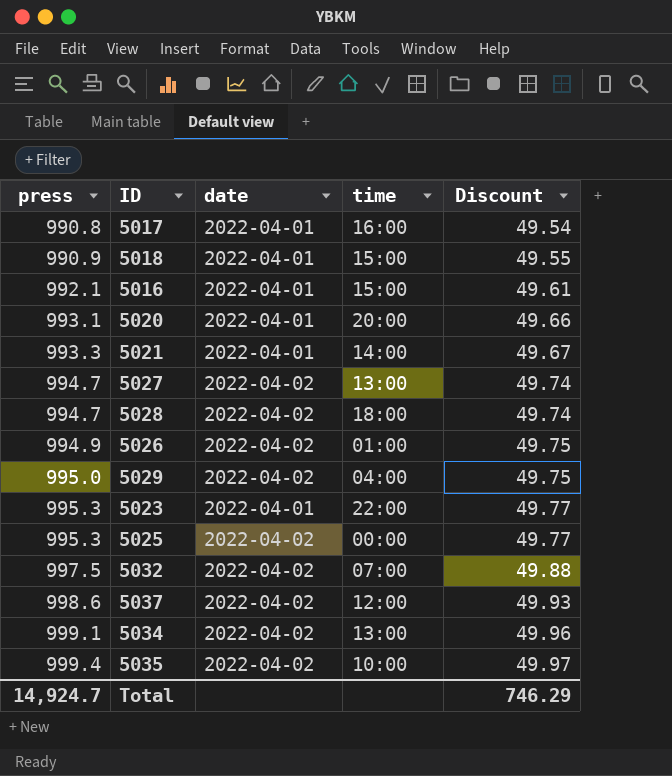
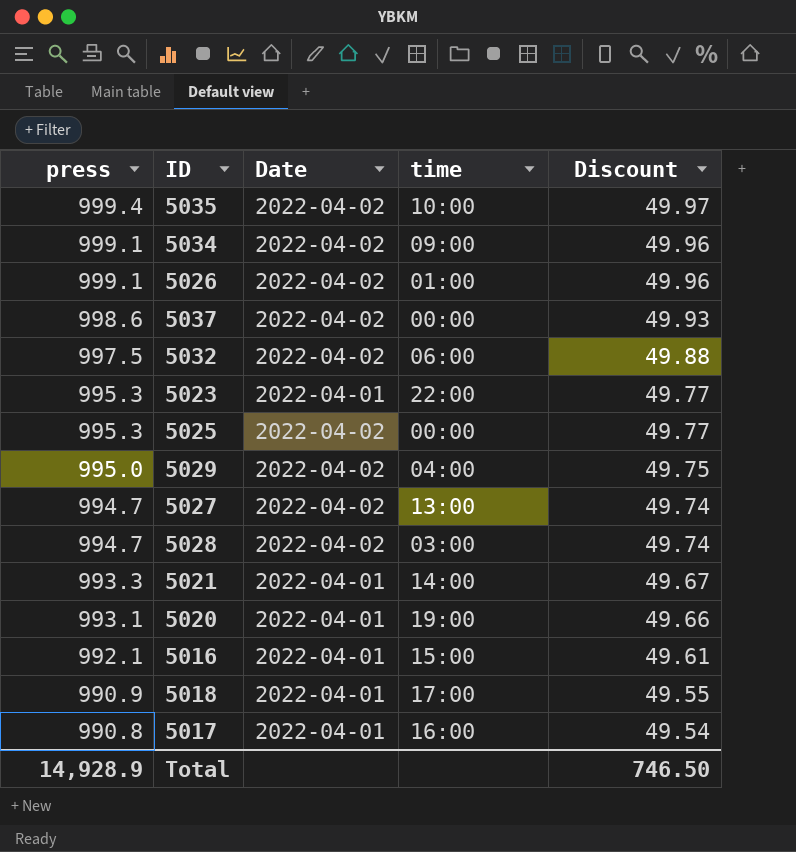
row order: press ascending -> press descending
column name: date -> Date
5034 | time: 13:00 -> 09:00
5026 | press: 994.9 -> 999.1
5026 | Discount: 49.75 -> 49.96
5037 | time: 12:00 -> 00:00
5032 | time: 07:00 -> 06:00
5028 | time: 18:00 -> 03:00
5020 | time: 20:00 -> 19:00
5018 | time: 15:00 -> 17:00
Total | press: 14,924.7 -> 14,928.9
Total | Discount: 746.29 -> 746.50

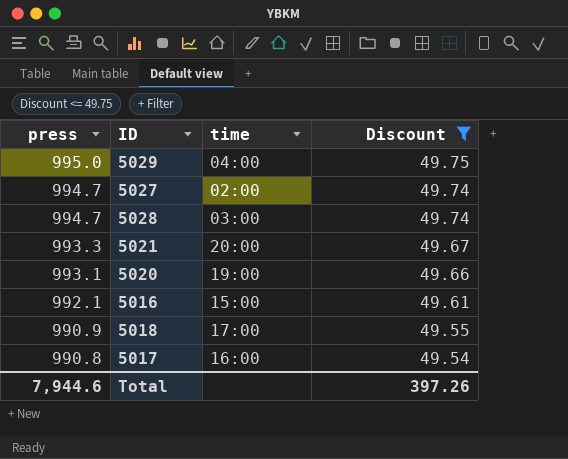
filter: none -> Discount <= 49.75
column Date | position: 3 -> none
5027 | time: 13:00 -> 02:00
5021 | time: 14:00 -> 20:00
Total | press: 14,928.9 -> 7,944.6
Total | Discount: 746.50 -> 397.26

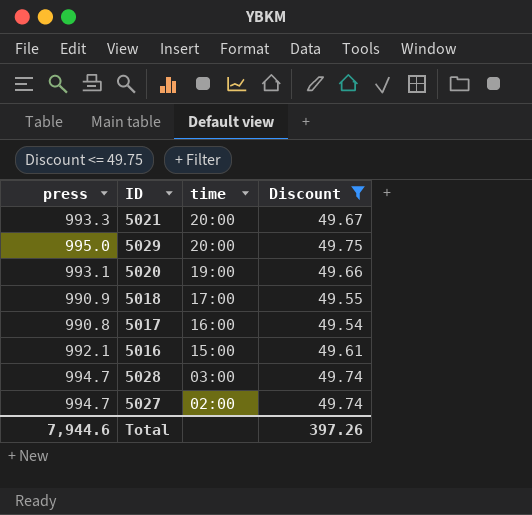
row order: press descending -> time descending
5029 | time: 04:00 -> 20:00

